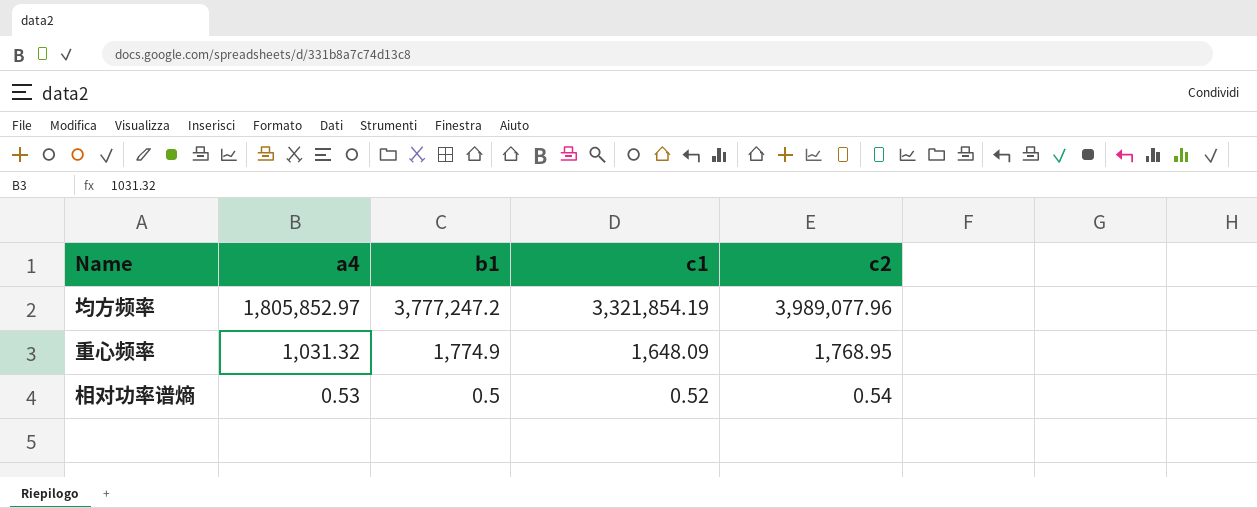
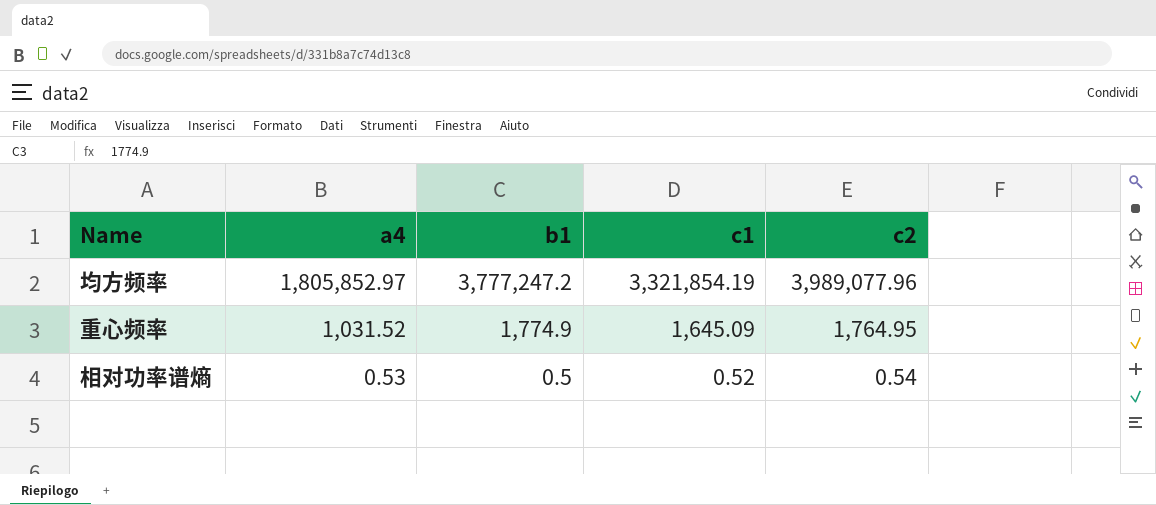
重心频率 | a4: 1,031.32 -> 1,031.52
重心频率 | c1: 1,648.09 -> 1,645.09
重心频率 | c2: 1,768.95 -> 1,764.95

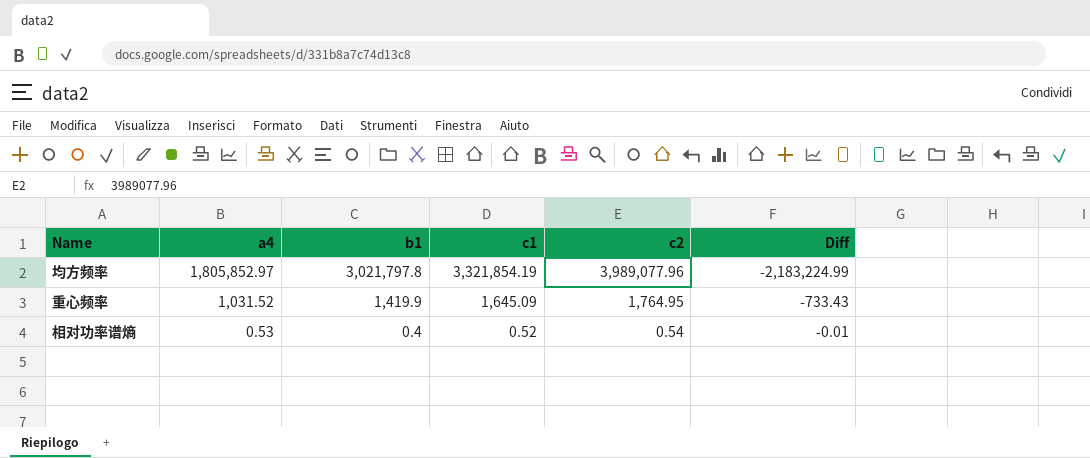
column Diff | formula: none -> [a4] - [c2]
均方频率 | b1: 3,777,247.2 -> 3,021,797.8
重心频率 | b1: 1,774.9 -> 1,419.9
相对功率谱熵 | b1: 0.5 -> 0.4

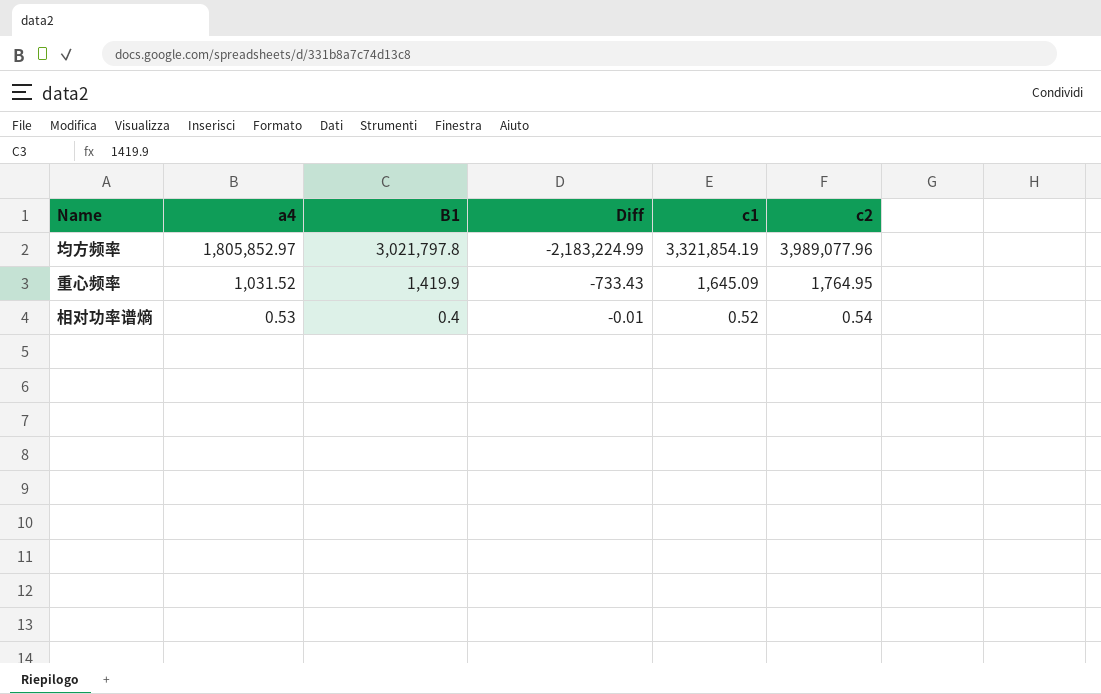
column name: b1 -> B1
column Diff | position: 6 -> 4

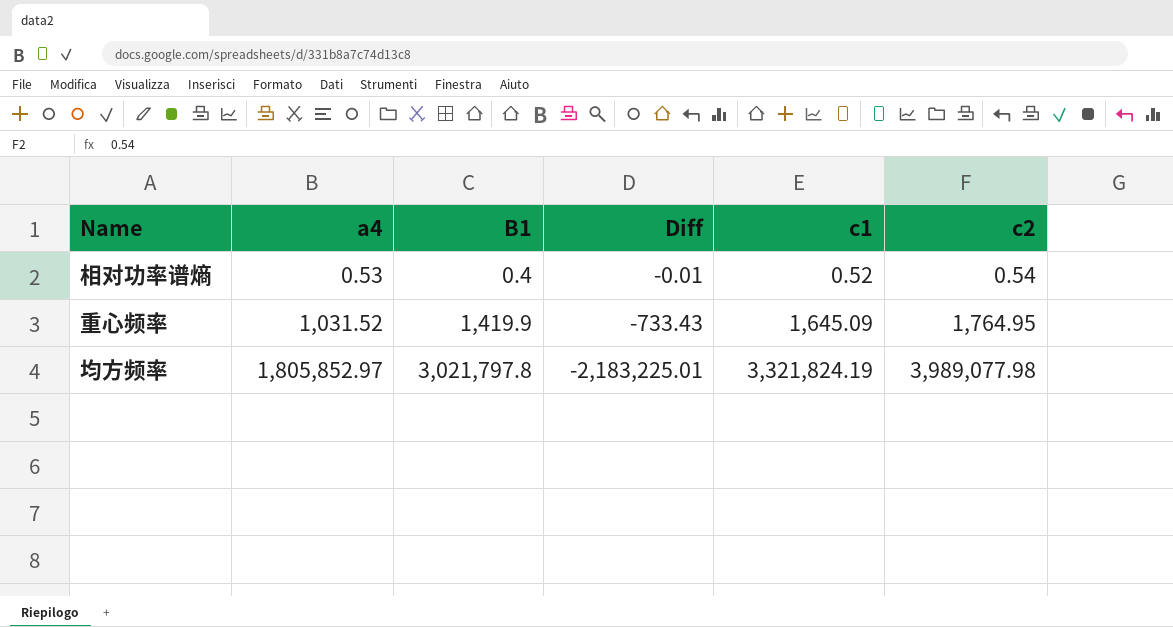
row order: a4 descending -> a4 ascending
均方频率 | Diff: -2,183,224.99 -> -2,183,225.01
均方频率 | c1: 3,321,854.19 -> 3,321,824.19
均方频率 | c2: 3,989,077.96 -> 3,989,077.98

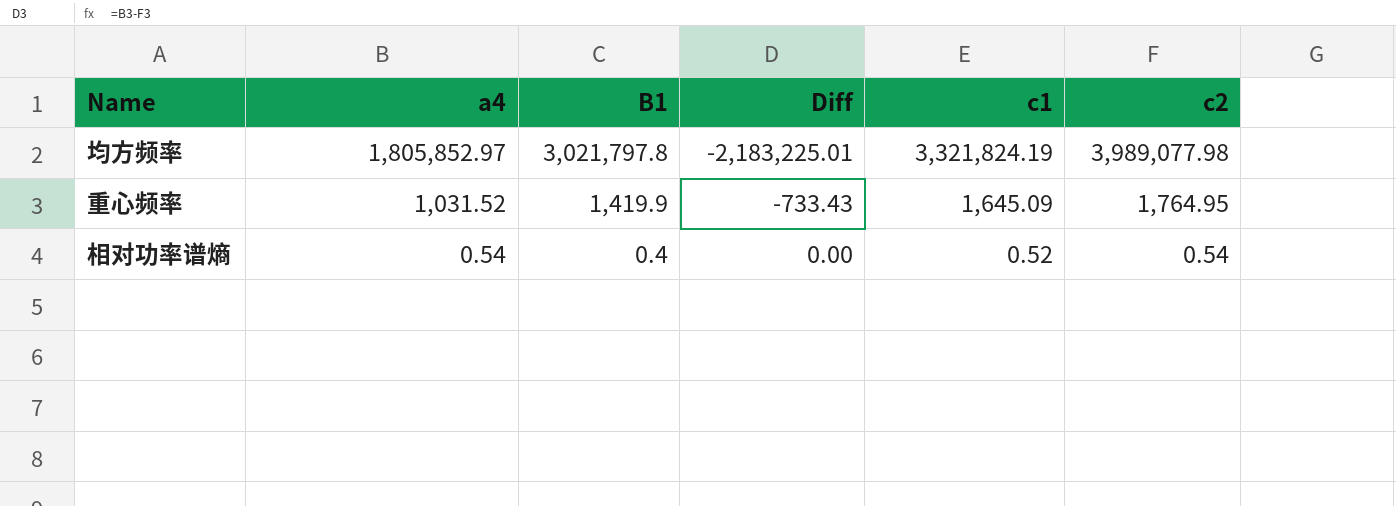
row order: a4 ascending -> a4 descending
相对功率谱熵 | a4: 0.53 -> 0.54
相对功率谱熵 | Diff: -0.01 -> 0.00

